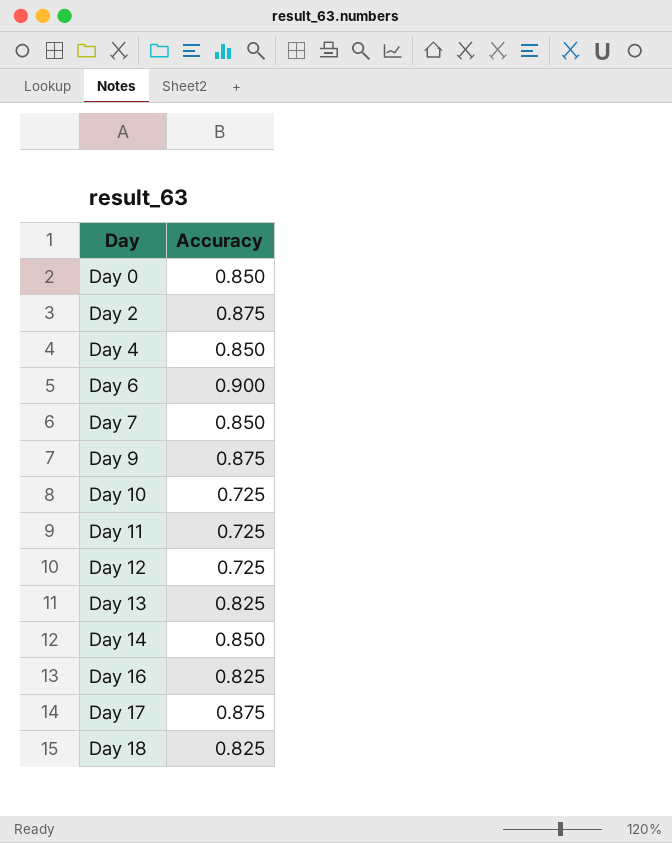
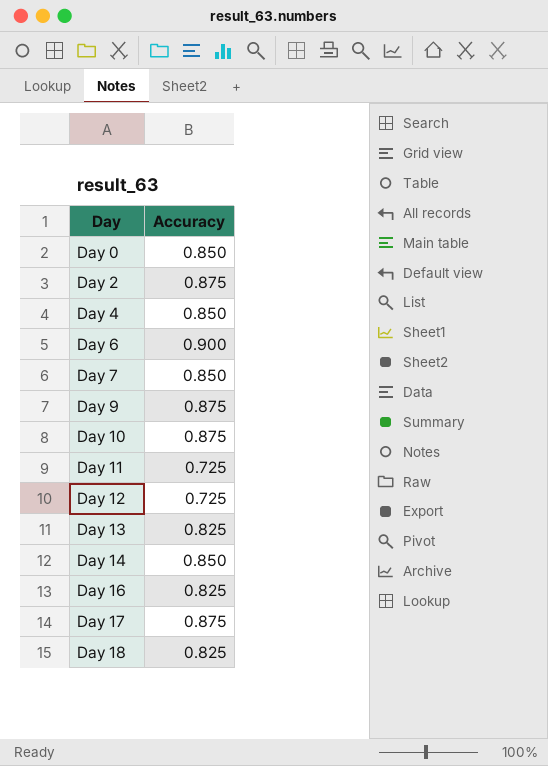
Day 10 | Accuracy: 0.725 -> 0.875

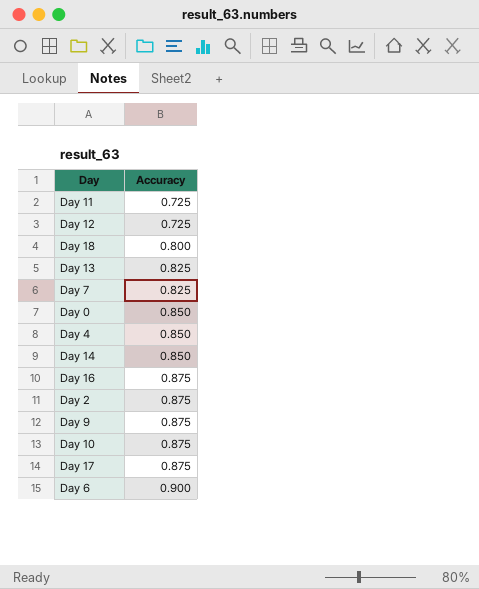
row order: Day ascending -> Accuracy ascending
Day 18 | Accuracy: 0.825 -> 0.800
Day 7 | Accuracy: 0.850 -> 0.825
Day 16 | Accuracy: 0.825 -> 0.875

